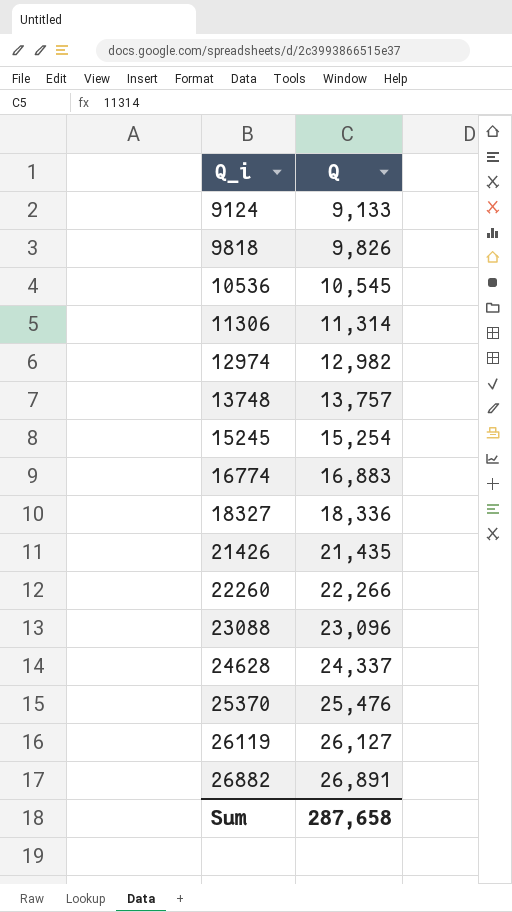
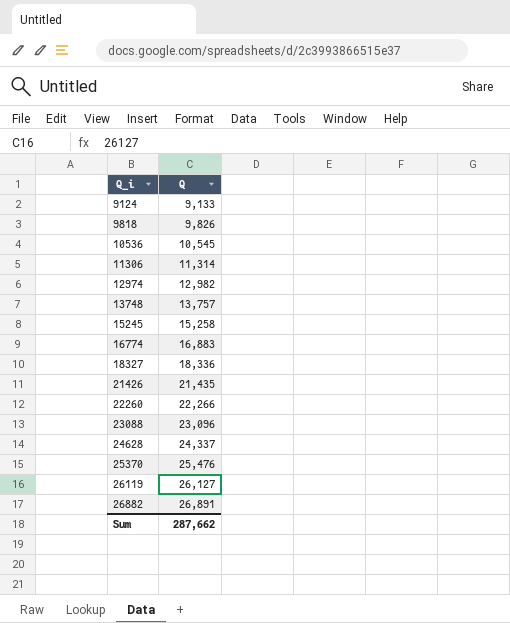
15245 | Q: 15,254 -> 15,258
Sum | Q: 287,658 -> 287,662

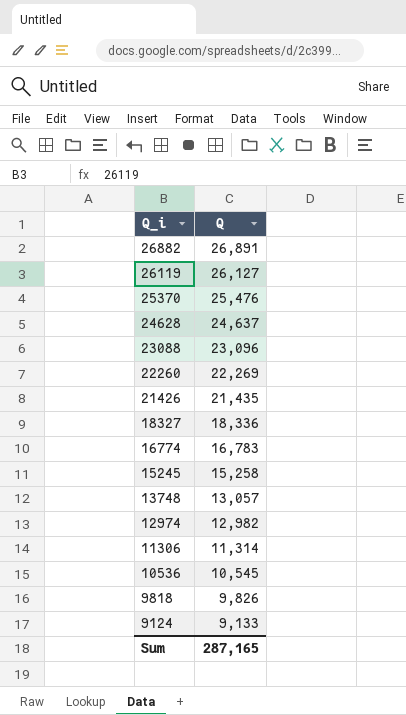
row order: Q_i ascending -> Q_i descending
24628 | Q: 24,337 -> 24,637
22260 | Q: 22,266 -> 22,269
16774 | Q: 16,883 -> 16,783
13748 | Q: 13,757 -> 13,057
Sum | Q: 287,662 -> 287,165

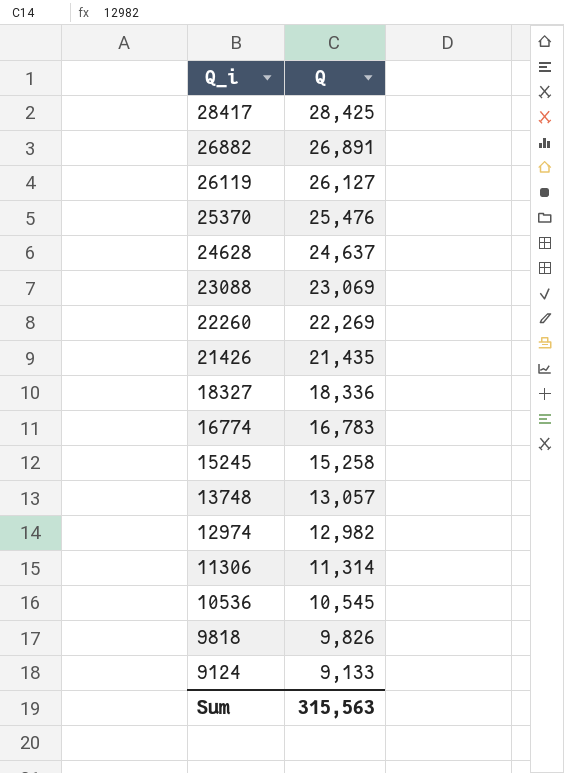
row 28417: none -> 28,425
23088 | Q: 23,096 -> 23,069
Sum | Q: 287,165 -> 315,563

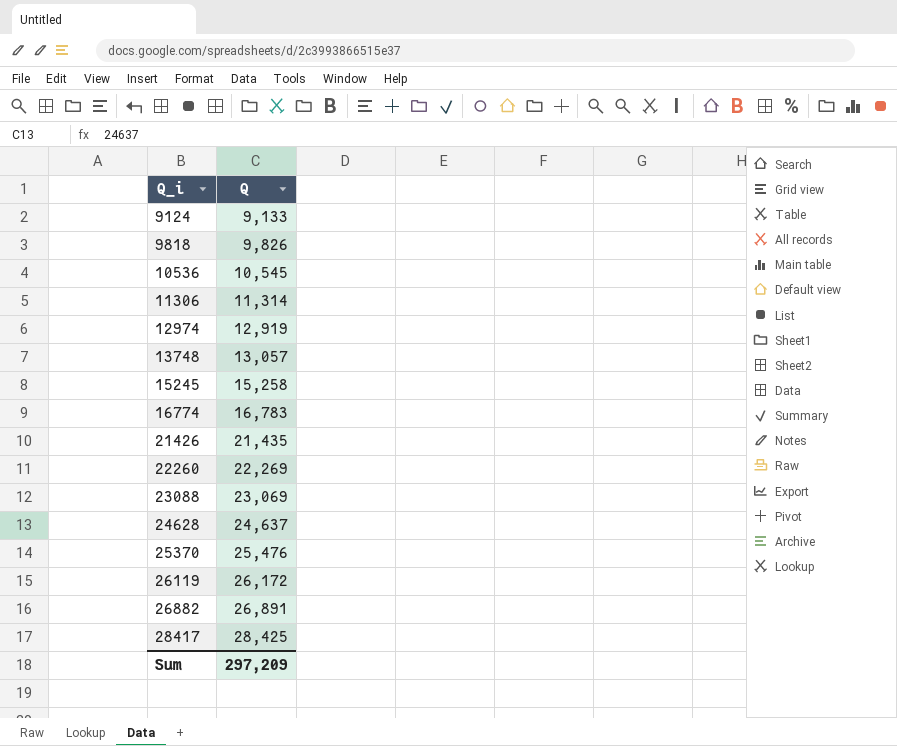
row order: Q_i descending -> Q_i ascending
row 18327: 18,336 -> none
12974 | Q: 12,982 -> 12,919
26119 | Q: 26,127 -> 26,172
Sum | Q: 315,563 -> 297,209

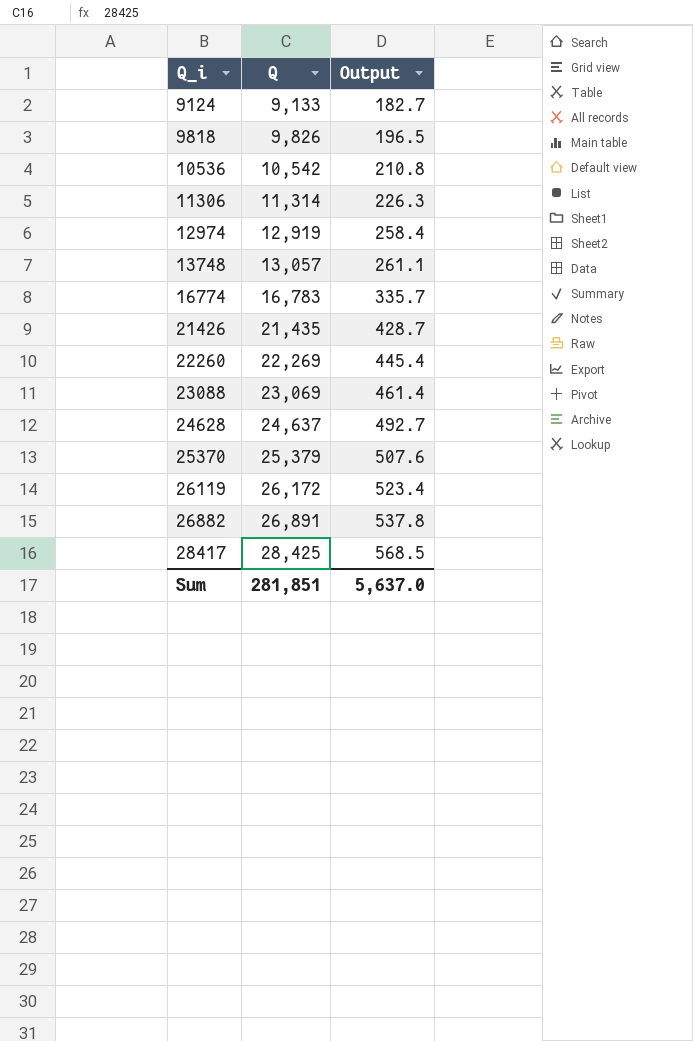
column Output | formula: none -> [Q] * 0.02
row 15245: 15,258 -> none
10536 | Q: 10,545 -> 10,542
25370 | Q: 25,476 -> 25,379
Sum | Q: 297,209 -> 281,851

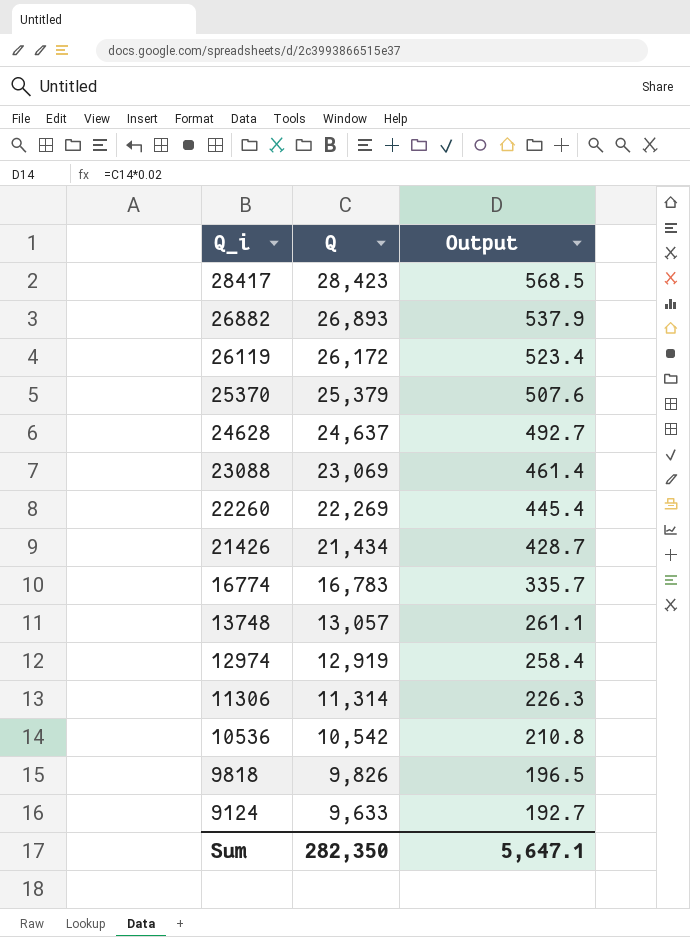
row order: Q_i ascending -> Q_i descending
28417 | Q: 28,425 -> 28,423
26882 | Q: 26,891 -> 26,893
26882 | Output: 537.8 -> 537.9
21426 | Q: 21,435 -> 21,434
9124 | Q: 9,133 -> 9,633
9124 | Output: 182.7 -> 192.7
Sum | Q: 281,851 -> 282,350
Sum | Output: 5,637.0 -> 5,647.1

